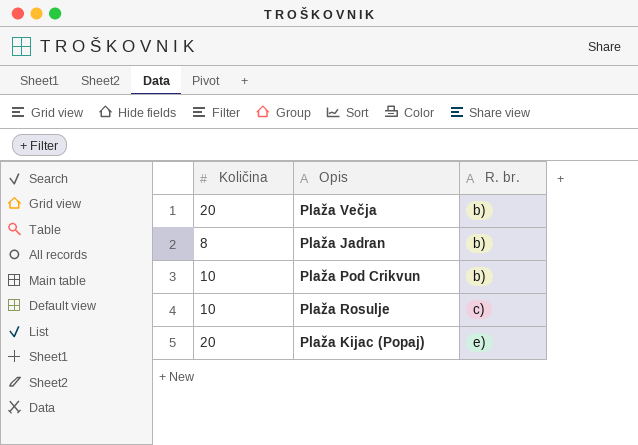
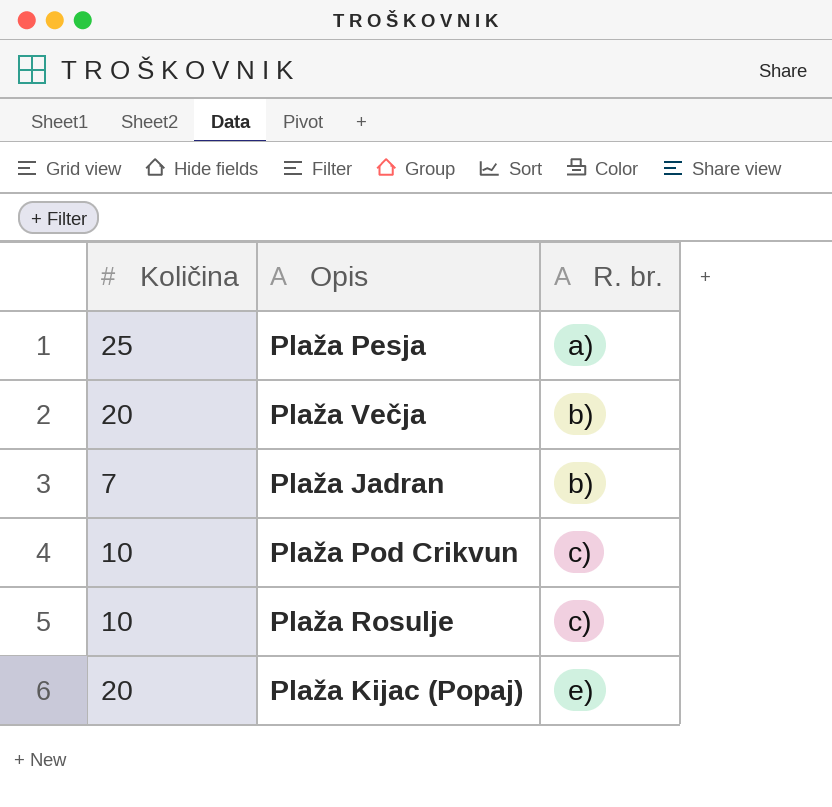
row Plaža Pesja: none -> 25 | a)
Plaža Jadran | Količina: 8 -> 7
Plaža Pod Crikvun | R. br.: b) -> c)

